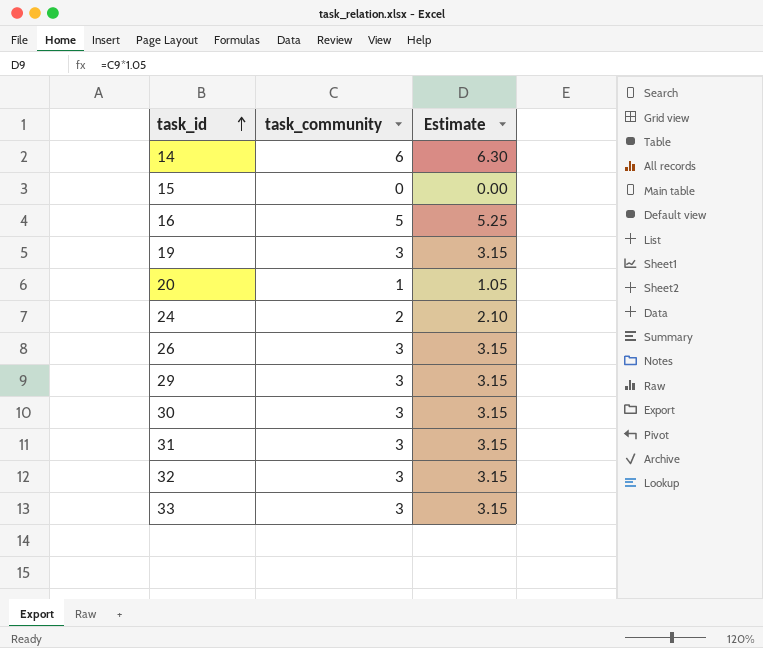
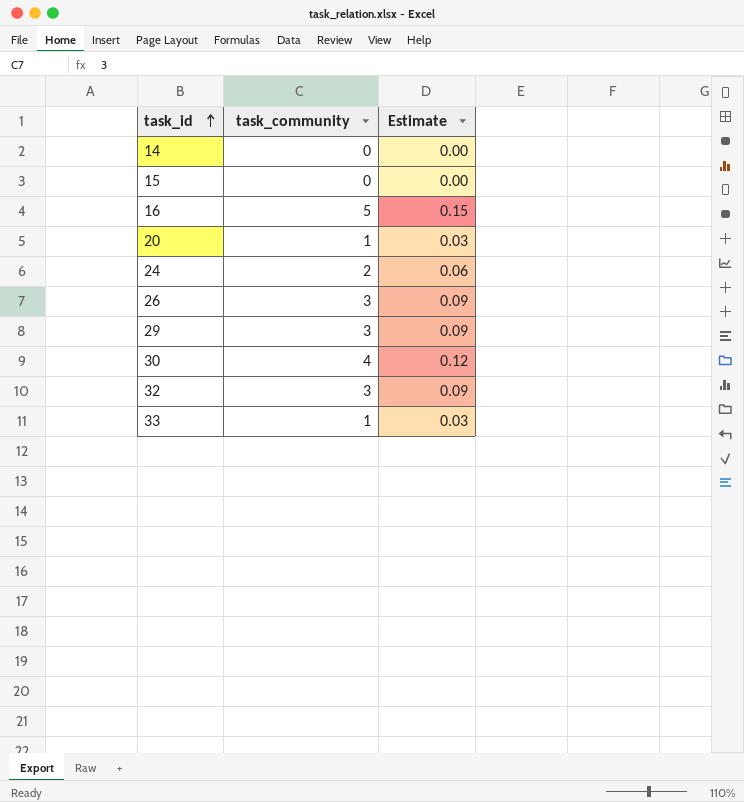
column Estimate | formula: [task_community] * 1.05 -> [task_community] * 0.03
row 19: 3 | 3.15 -> none
row 31: 3 | 3.15 -> none
14 | task_community: 6 -> 0
30 | task_community: 3 -> 4
33 | task_community: 3 -> 1

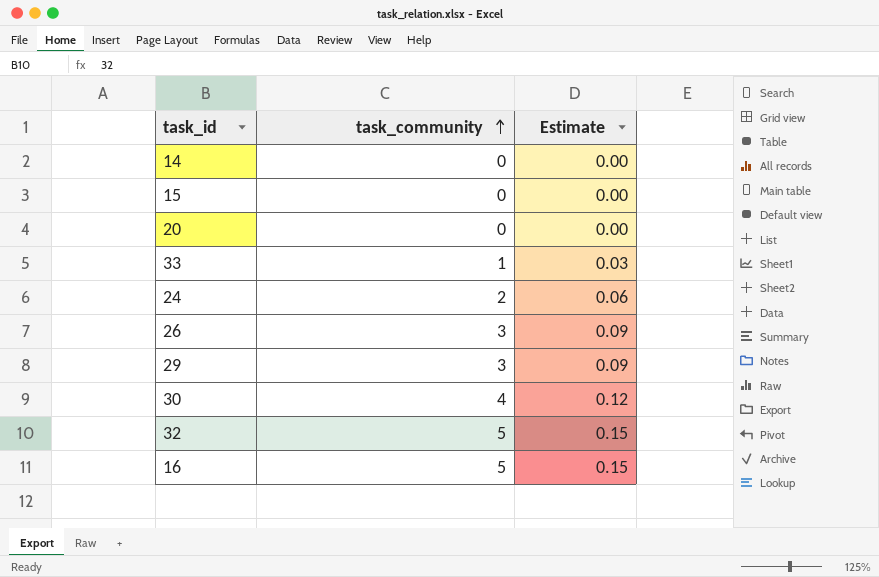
row order: task_id ascending -> task_community ascending
20 | task_community: 1 -> 0
20 | Estimate: 0.03 -> 0.00
32 | task_community: 3 -> 5
32 | Estimate: 0.09 -> 0.15

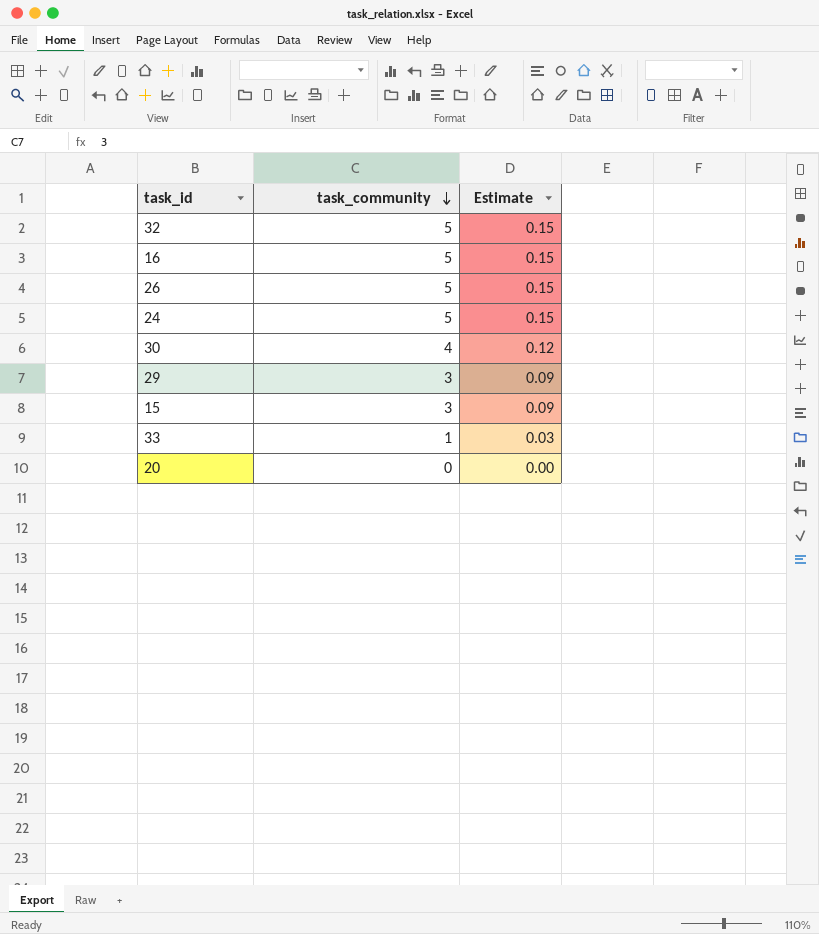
row order: task_community ascending -> task_community descending
row 14: 0 | 0.00 -> none
26 | task_community: 3 -> 5
26 | Estimate: 0.09 -> 0.15
24 | task_community: 2 -> 5
24 | Estimate: 0.06 -> 0.15
15 | task_community: 0 -> 3
15 | Estimate: 0.00 -> 0.09

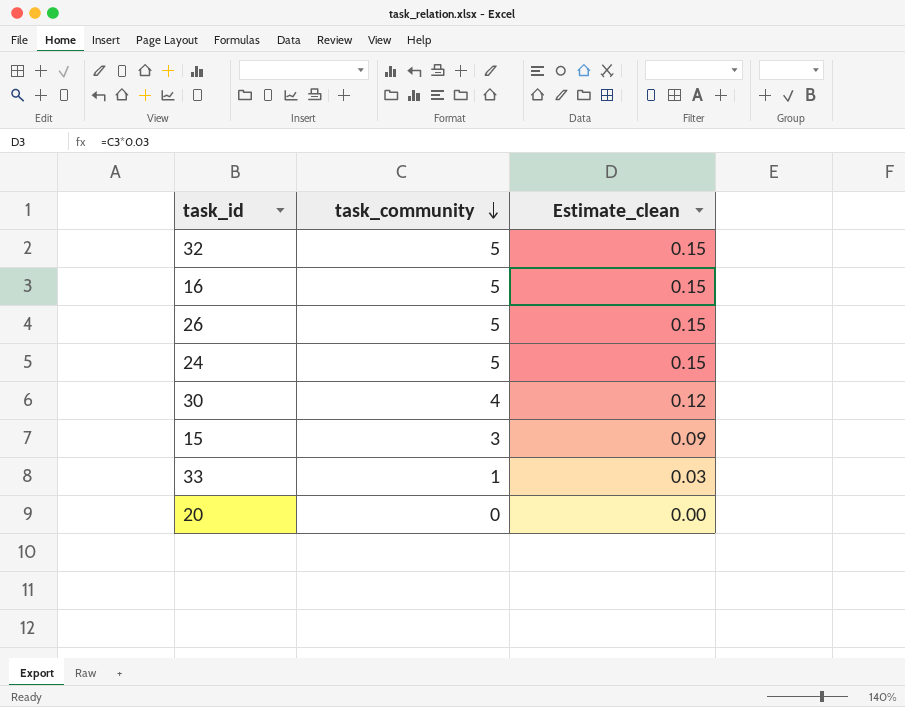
column name: Estimate -> Estimate_clean
row 29: 3 | 0.09 -> none

